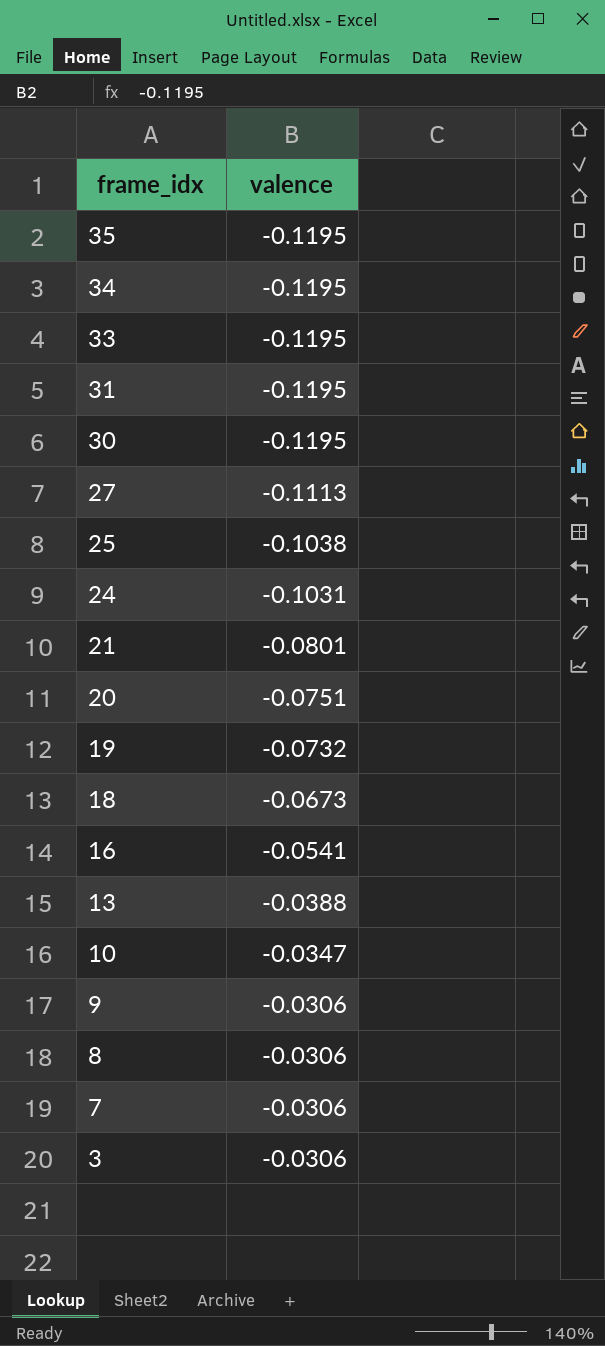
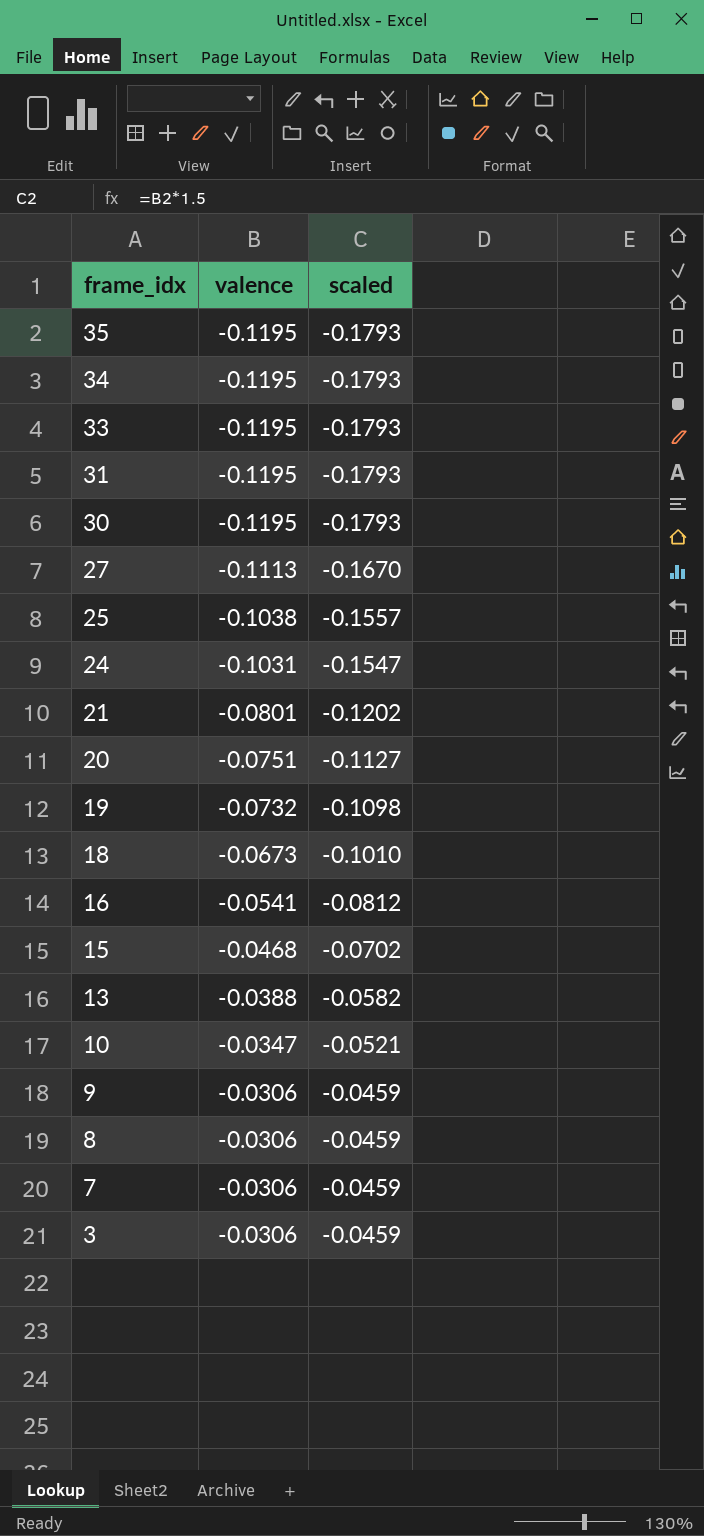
column scaled | formula: none -> [valence] * 1.5
row 15: none -> -0.0468 | -0.0702

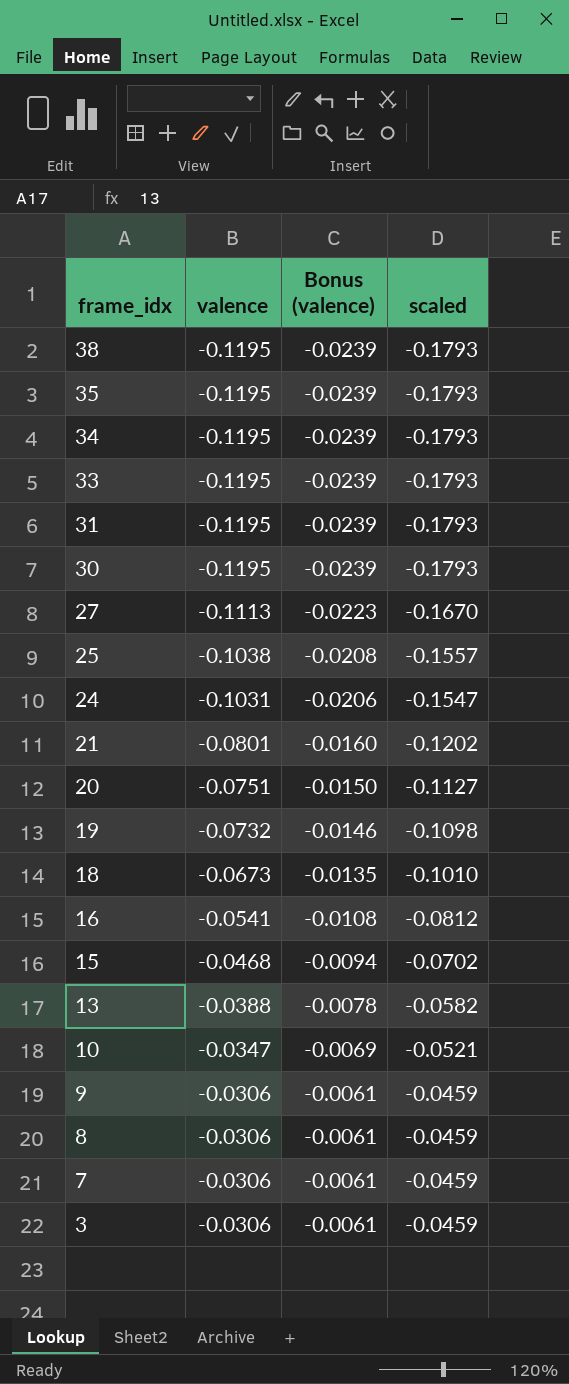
column Bonus (valence) | formula: none -> [valence] * 0.2
row 38: none -> -0.1195 | -0.0239 | -0.1793

